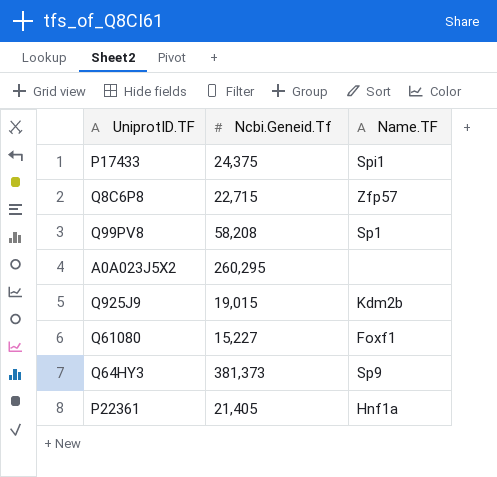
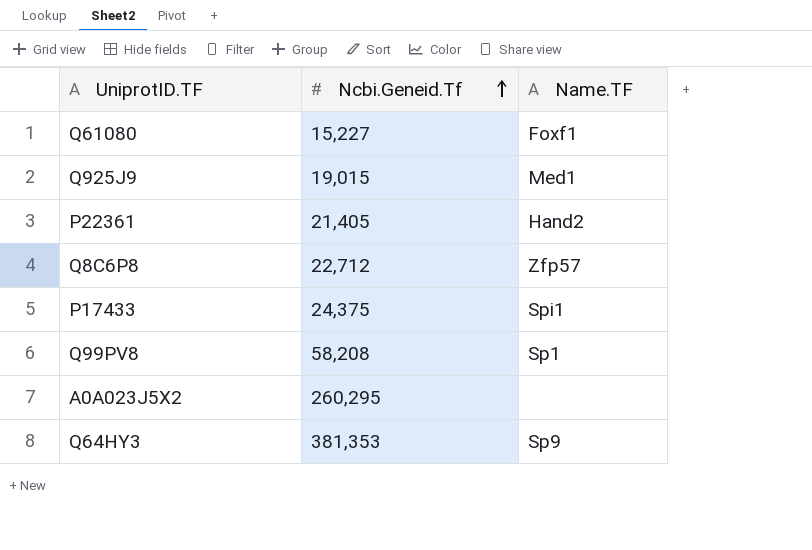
row order: none -> Ncbi.Geneid.Tf ascending
Q925J9 | Name.TF: Kdm2b -> Med1
P22361 | Name.TF: Hnf1a -> Hand2
Q8C6P8 | Ncbi.Geneid.Tf: 22,715 -> 22,712
Q64HY3 | Ncbi.Geneid.Tf: 381,373 -> 381,353

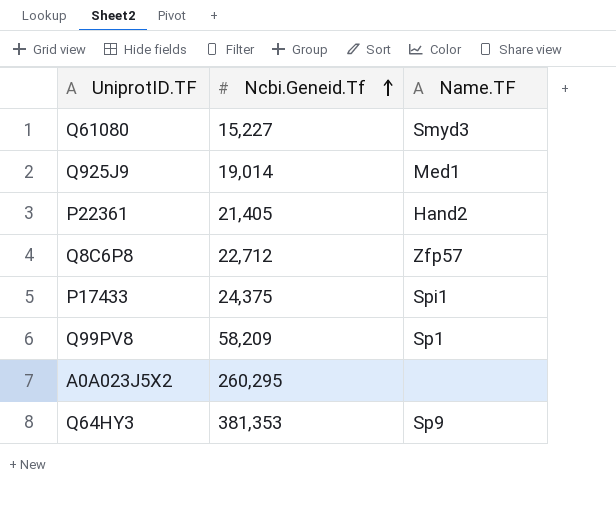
Q61080 | Name.TF: Foxf1 -> Smyd3
Q925J9 | Ncbi.Geneid.Tf: 19,015 -> 19,014
Q99PV8 | Ncbi.Geneid.Tf: 58,208 -> 58,209

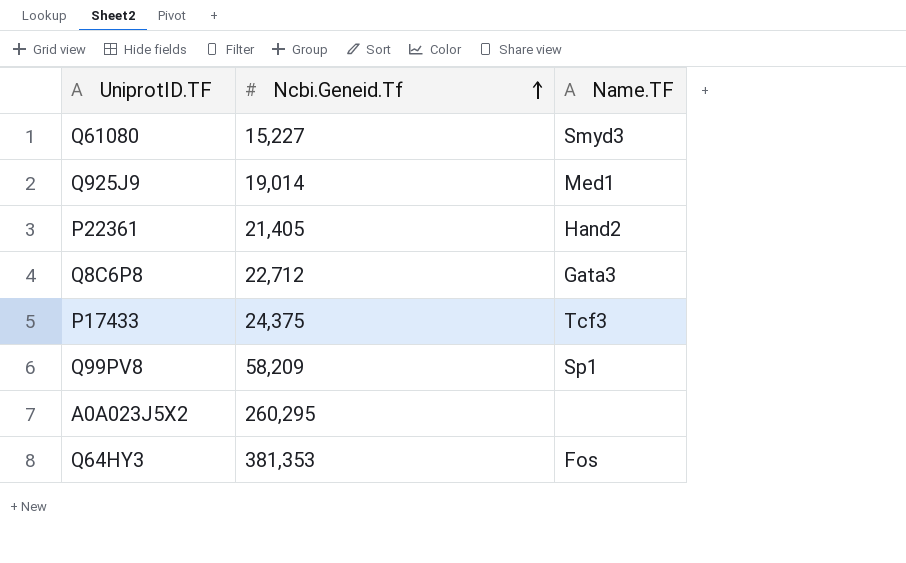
Q8C6P8 | Name.TF: Zfp57 -> Gata3
P17433 | Name.TF: Spi1 -> Tcf3
Q64HY3 | Name.TF: Sp9 -> Fos

